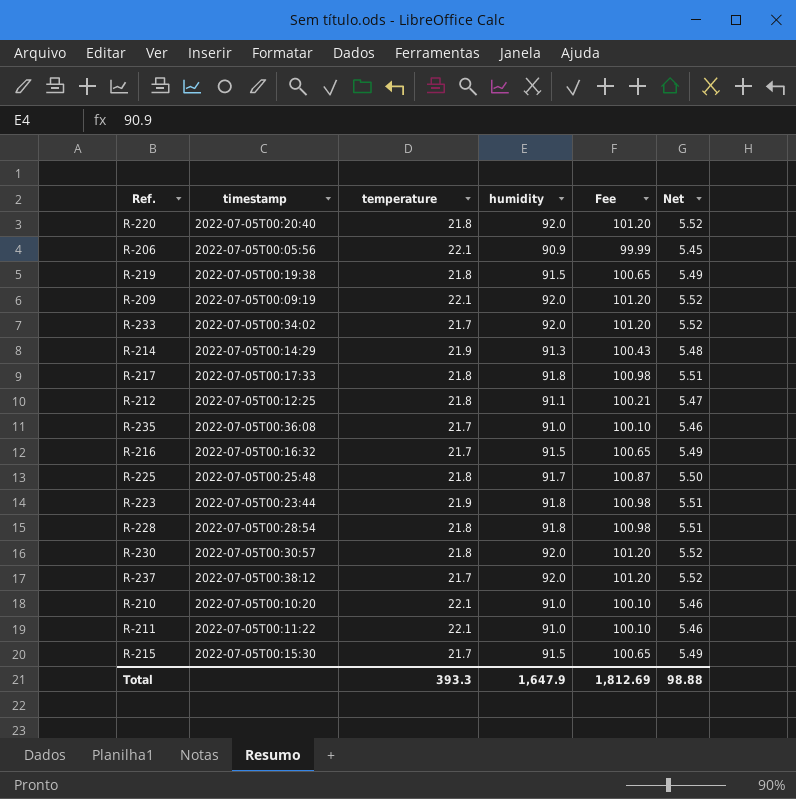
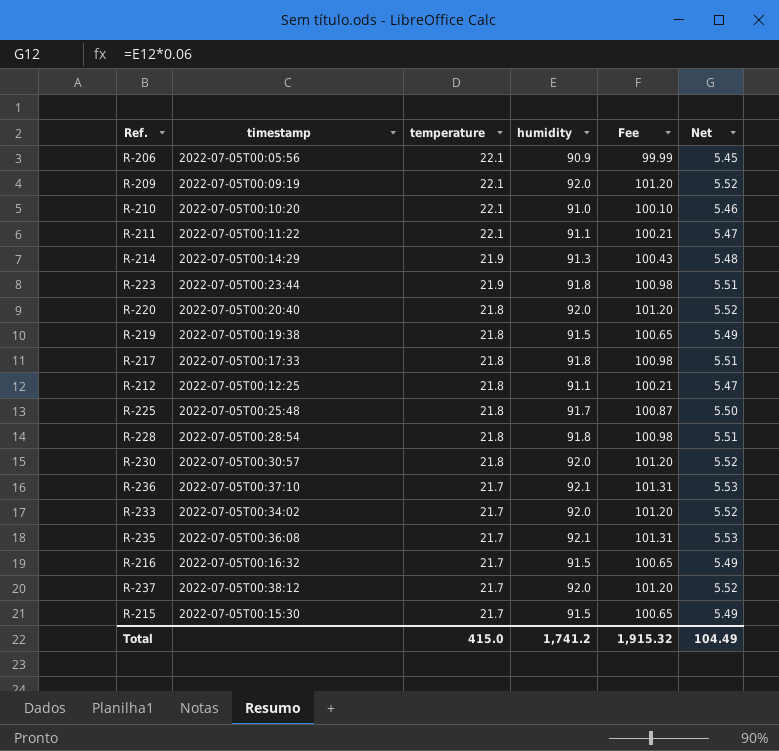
row order: none -> temperature descending
R-211 | humidity: 91.0 -> 91.1
R-211 | Fee: 100.10 -> 100.21
R-211 | Net: 5.46 -> 5.47
row R-236: none -> 2022-07-05T00:37:10 | 21.7 | 92.1 | 101.31 | 5.53
R-235 | humidity: 91.0 -> 92.1
R-235 | Fee: 100.10 -> 101.31
R-235 | Net: 5.46 -> 5.53
Total | temperature: 393.3 -> 415.0
Total | humidity: 1,647.9 -> 1,741.2
Total | Fee: 1,812.69 -> 1,915.32
Total | Net: 98.88 -> 104.49

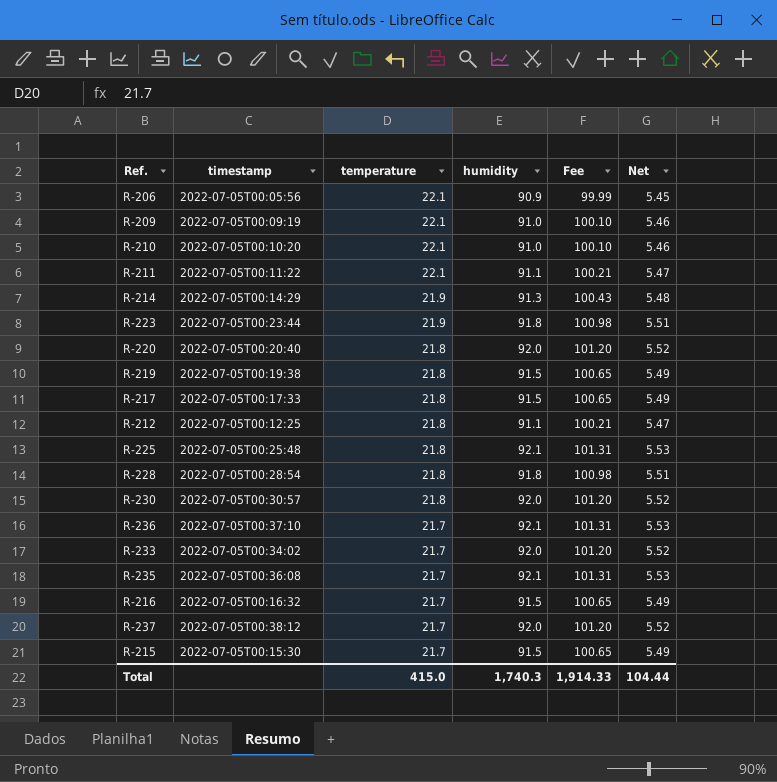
R-209 | humidity: 92.0 -> 91.0
R-209 | Fee: 101.20 -> 100.10
R-209 | Net: 5.52 -> 5.46
R-217 | humidity: 91.8 -> 91.5
R-217 | Fee: 100.98 -> 100.65
R-217 | Net: 5.51 -> 5.49
R-225 | humidity: 91.7 -> 92.1
R-225 | Fee: 100.87 -> 101.31
R-225 | Net: 5.50 -> 5.53
Total | humidity: 1,741.2 -> 1,740.3
Total | Fee: 1,915.32 -> 1,914.33
Total | Net: 104.49 -> 104.44

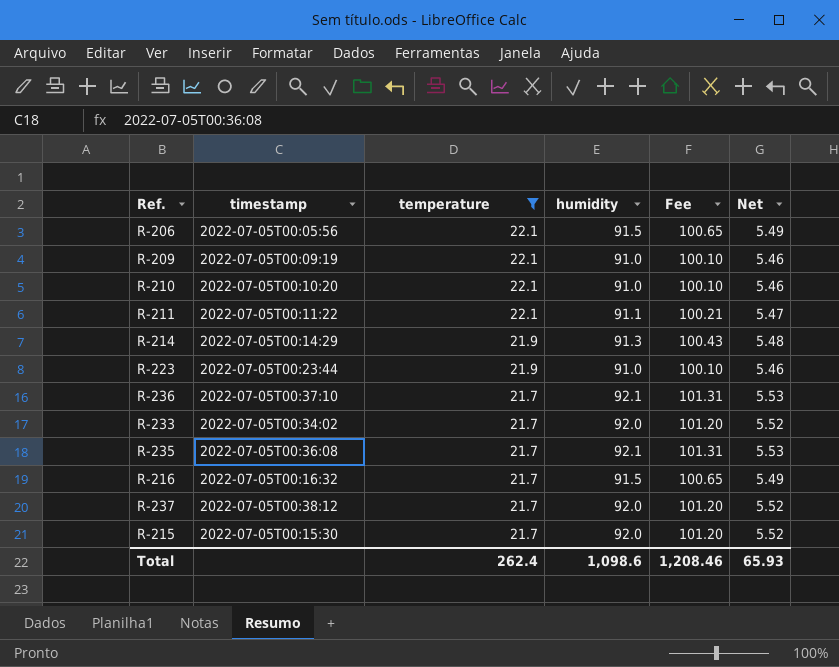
filter: none -> temperature != 21.8
R-206 | humidity: 90.9 -> 91.5
R-206 | Fee: 99.99 -> 100.65
R-206 | Net: 5.45 -> 5.49
R-223 | humidity: 91.8 -> 91.0
R-223 | Fee: 100.98 -> 100.10
R-223 | Net: 5.51 -> 5.46
R-215 | humidity: 91.5 -> 92.0
R-215 | Fee: 100.65 -> 101.20
R-215 | Net: 5.49 -> 5.52
Total | temperature: 415.0 -> 262.4
Total | humidity: 1,740.3 -> 1,098.6
Total | Fee: 1,914.33 -> 1,208.46
Total | Net: 104.44 -> 65.93

